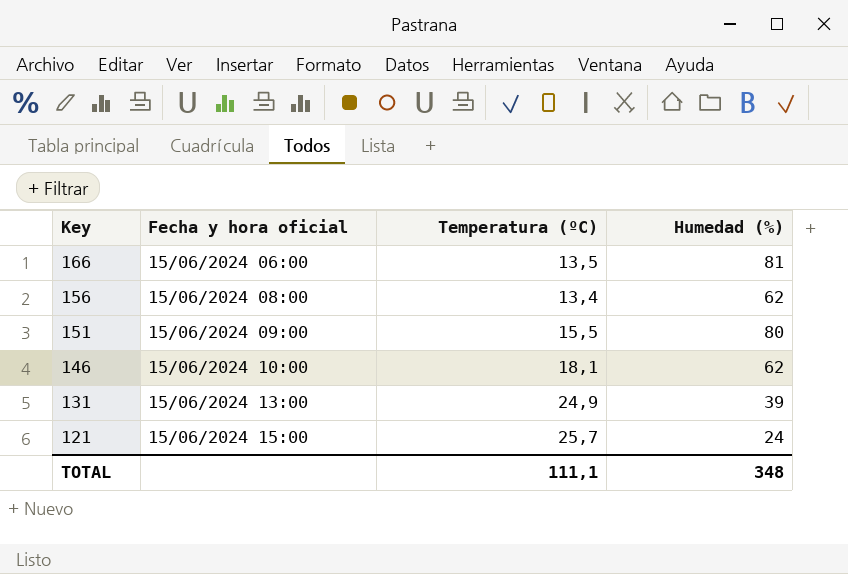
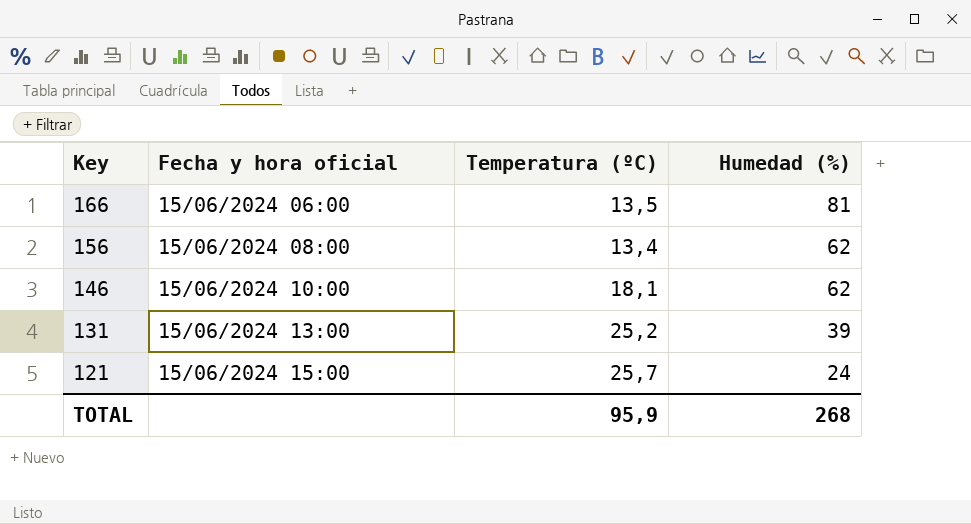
row 151: 15/06/2024 09:00 | 15,5 | 80 -> none
131 | Temperatura (ºC): 24,9 -> 25,2
TOTAL | Temperatura (ºC): 111,1 -> 95,9
TOTAL | Humedad (%): 348 -> 268

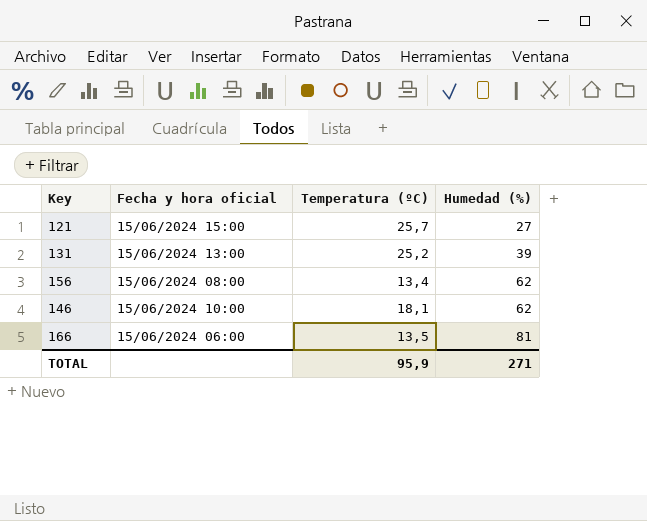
row order: Key descending -> Humedad (%) ascending
121 | Humedad (%): 24 -> 27
TOTAL | Humedad (%): 268 -> 271

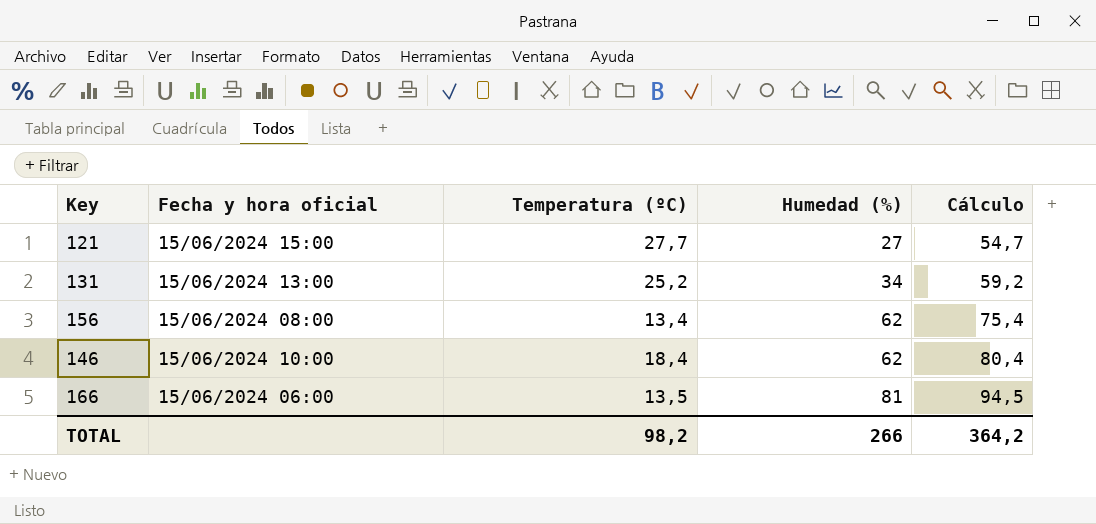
column Cálculo | formula: none -> [Temperatura (ºC)] + [Humedad (%)]
121 | Temperatura (ºC): 25,7 -> 27,7
131 | Humedad (%): 39 -> 34
146 | Temperatura (ºC): 18,1 -> 18,4
TOTAL | Temperatura (ºC): 95,9 -> 98,2
TOTAL | Humedad (%): 271 -> 266

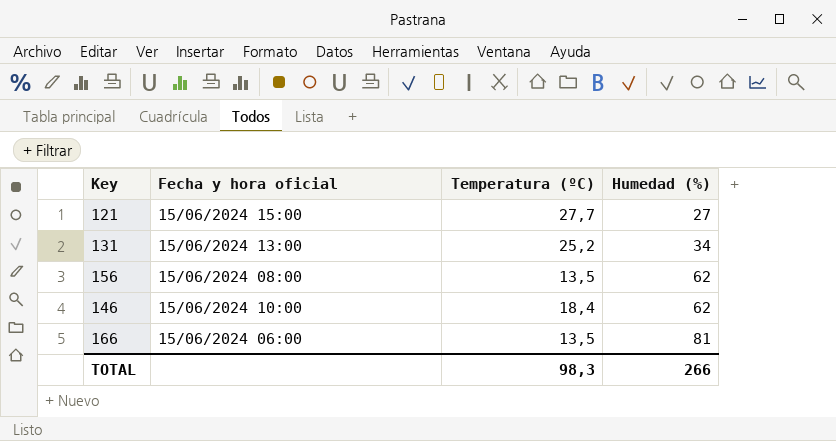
column Cálculo | formula: [Temperatura (ºC)] + [Humedad (%)] -> none
156 | Temperatura (ºC): 13,4 -> 13,5
TOTAL | Temperatura (ºC): 98,2 -> 98,3

